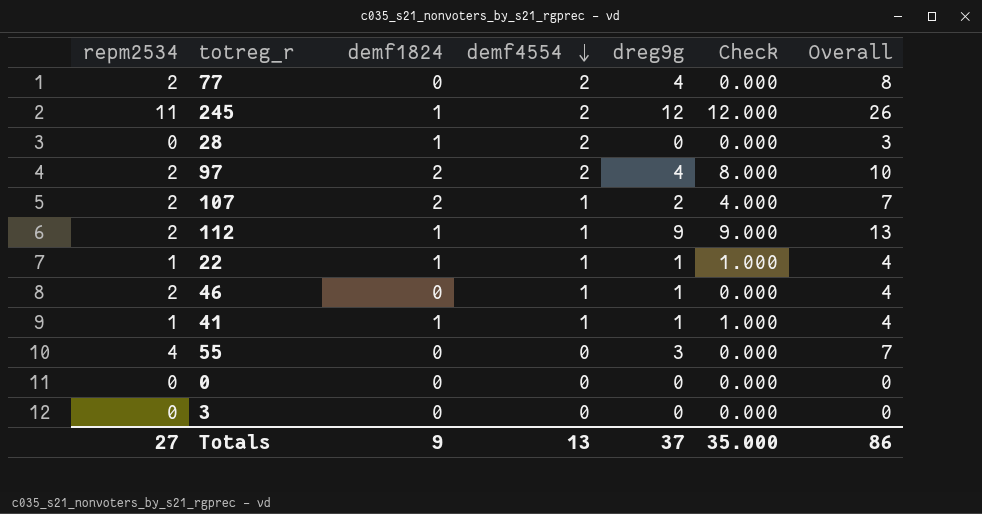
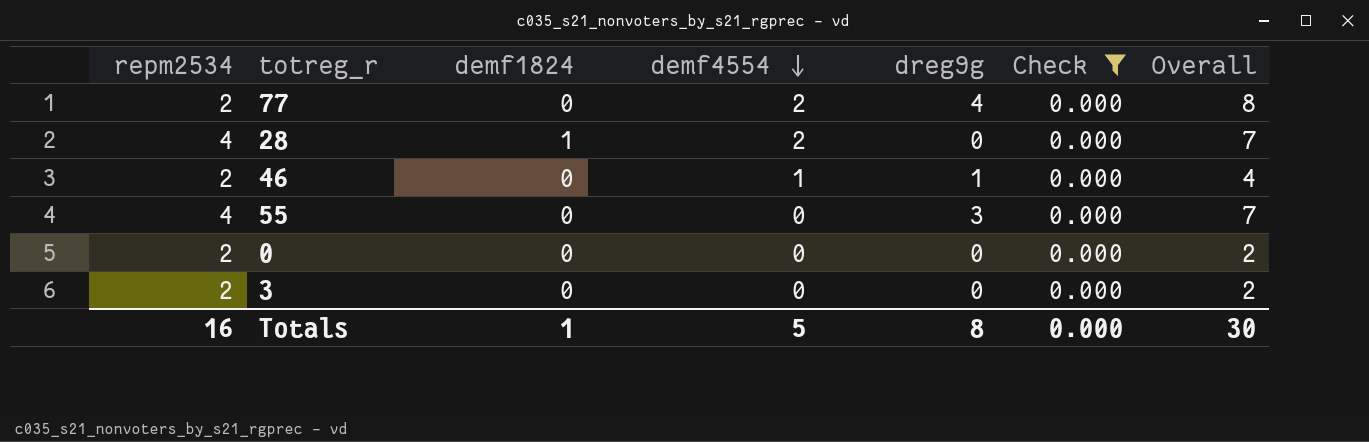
filter: none -> Check = 0.000
28 | repm2534: 0 -> 4
28 | Overall: 3 -> 7
0 | repm2534: 0 -> 2
0 | Overall: 0 -> 2
3 | repm2534: 0 -> 2
3 | Overall: 0 -> 2
Totals | repm2534: 27 -> 16
Totals | demf1824: 9 -> 1
Totals | demf4554: 13 -> 5
Totals | dreg9g: 37 -> 8
Totals | Check: 35.000 -> 0.000
Totals | Overall: 86 -> 30

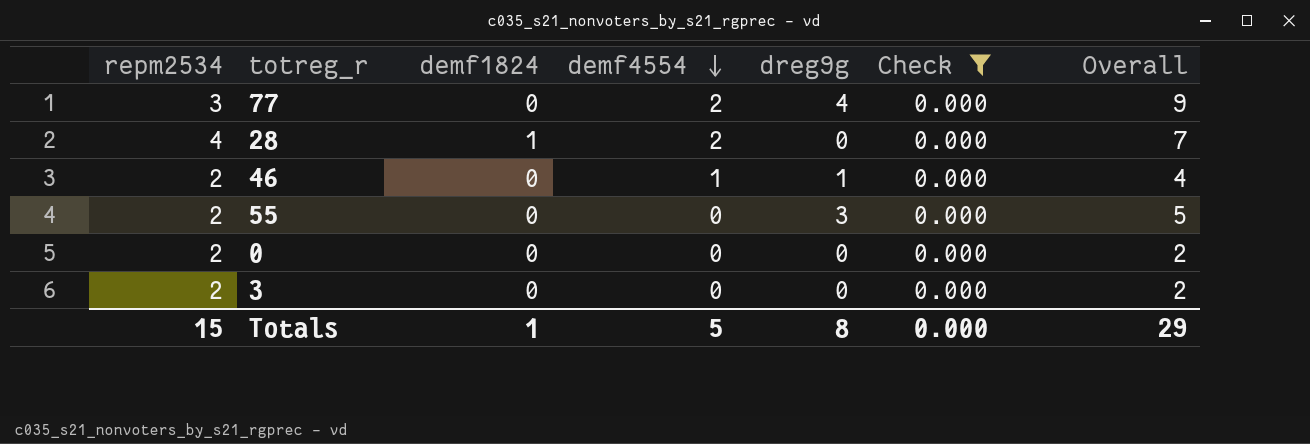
77 | repm2534: 2 -> 3
77 | Overall: 8 -> 9
55 | repm2534: 4 -> 2
55 | Overall: 7 -> 5
Totals | repm2534: 16 -> 15
Totals | Overall: 30 -> 29

